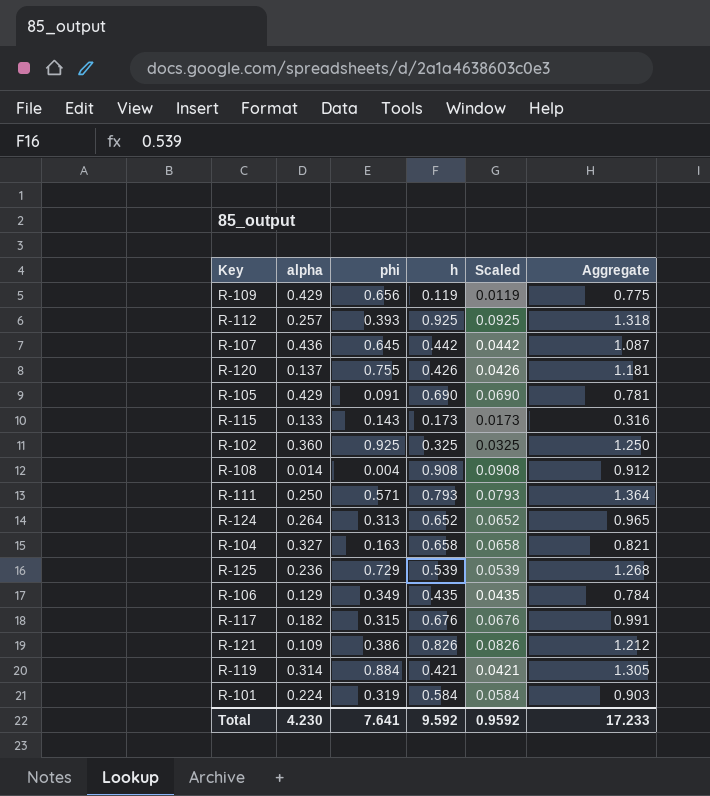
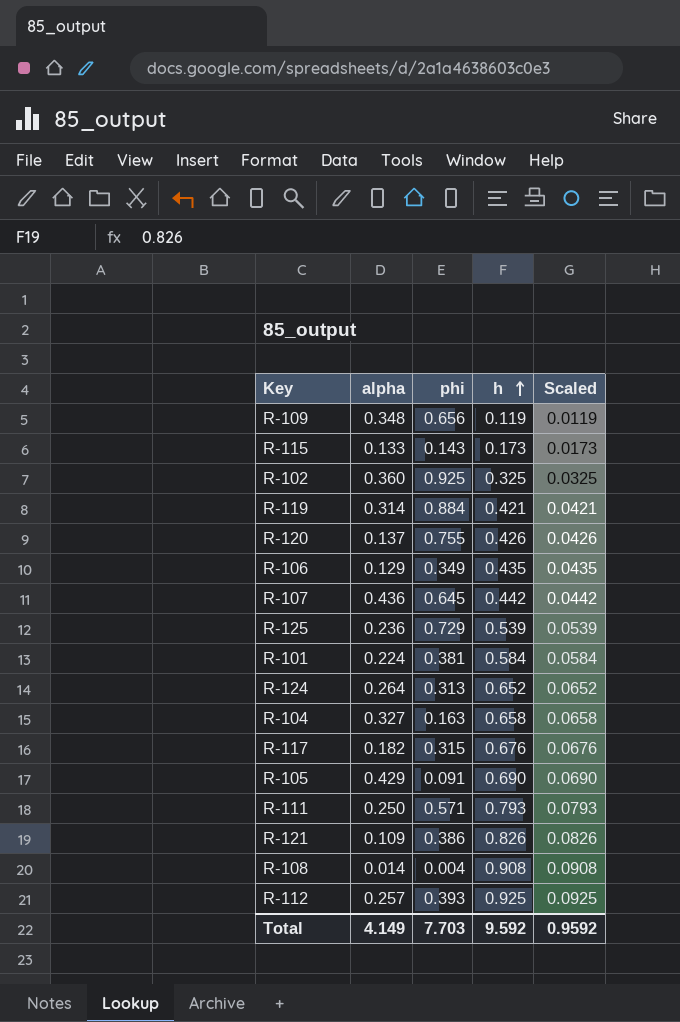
row order: none -> h ascending
column Aggregate | formula: [phi] + [h] -> none
R-109 | alpha: 0.429 -> 0.348
R-101 | phi: 0.319 -> 0.381
Total | alpha: 4.230 -> 4.149
Total | phi: 7.641 -> 7.703

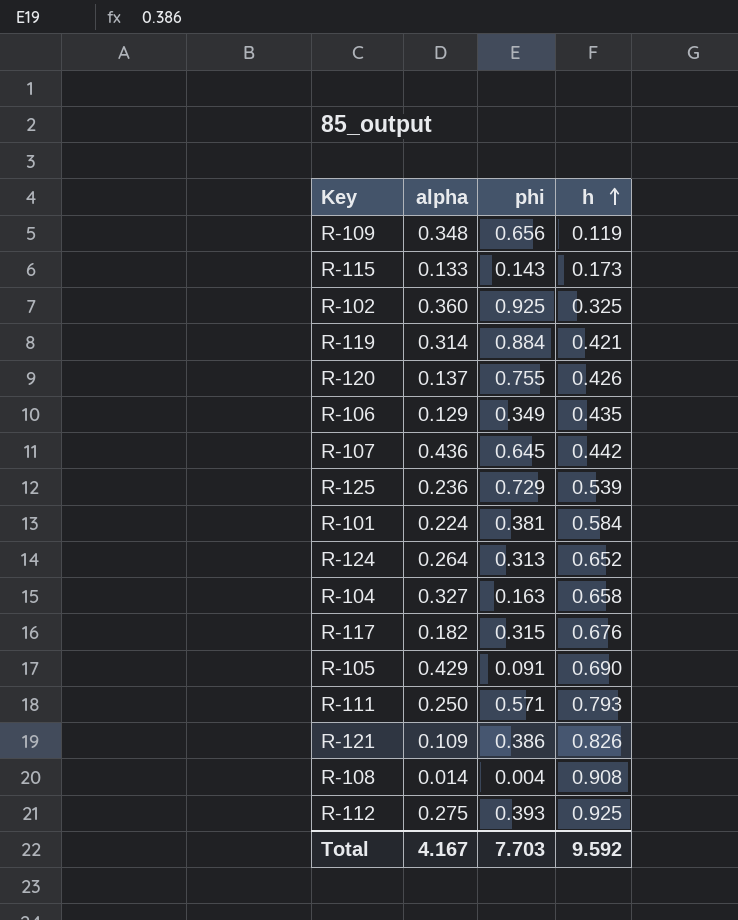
column Scaled | formula: [h] * 0.1 -> none
R-112 | alpha: 0.257 -> 0.275
Total | alpha: 4.149 -> 4.167

